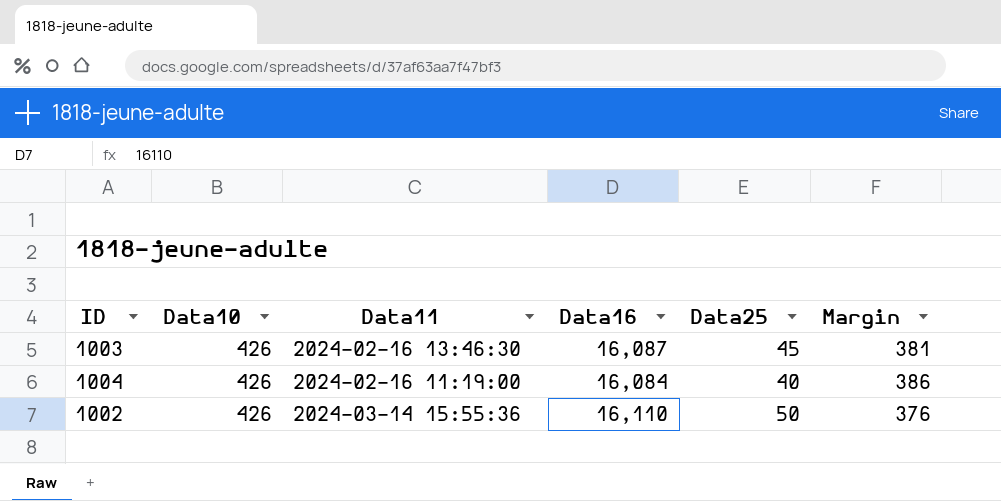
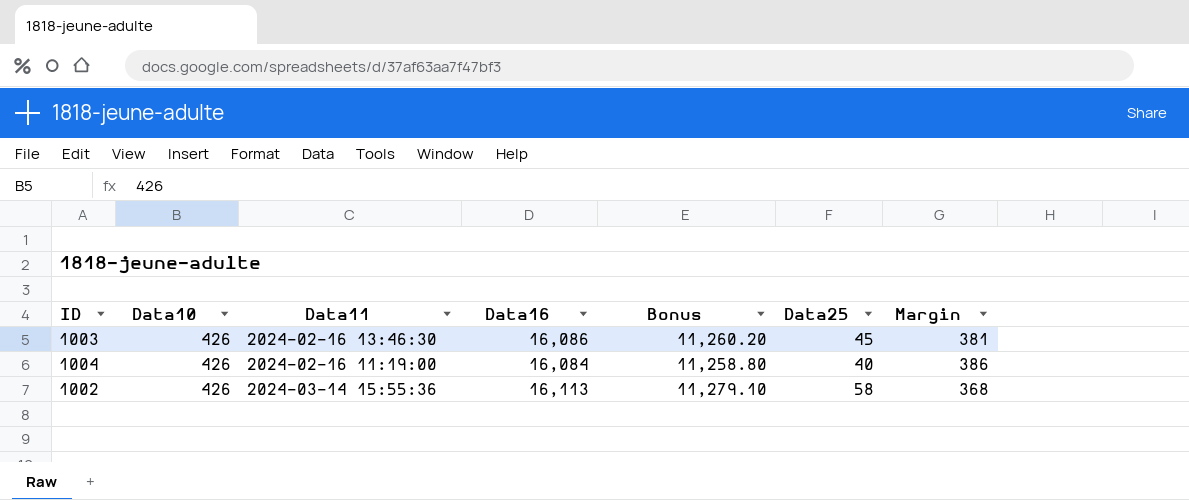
column Bonus | formula: none -> [Data16] * 0.7
1003 | Data16: 16,087 -> 16,086
1002 | Data16: 16,110 -> 16,113
1002 | Data25: 50 -> 58
1002 | Margin: 376 -> 368

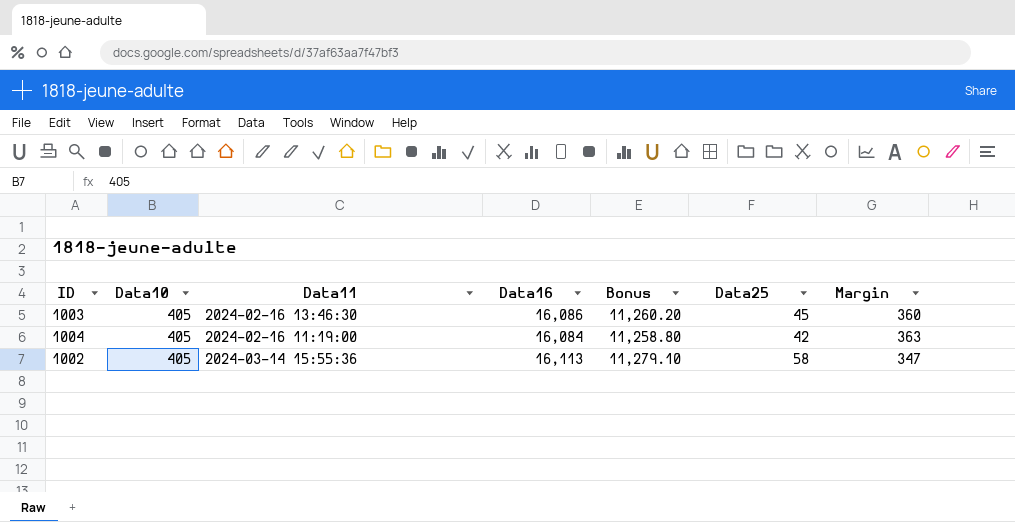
1003 | Data10: 426 -> 405
1003 | Margin: 381 -> 360
1004 | Data10: 426 -> 405
1004 | Data25: 40 -> 42
1004 | Margin: 386 -> 363
1002 | Data10: 426 -> 405
1002 | Margin: 368 -> 347

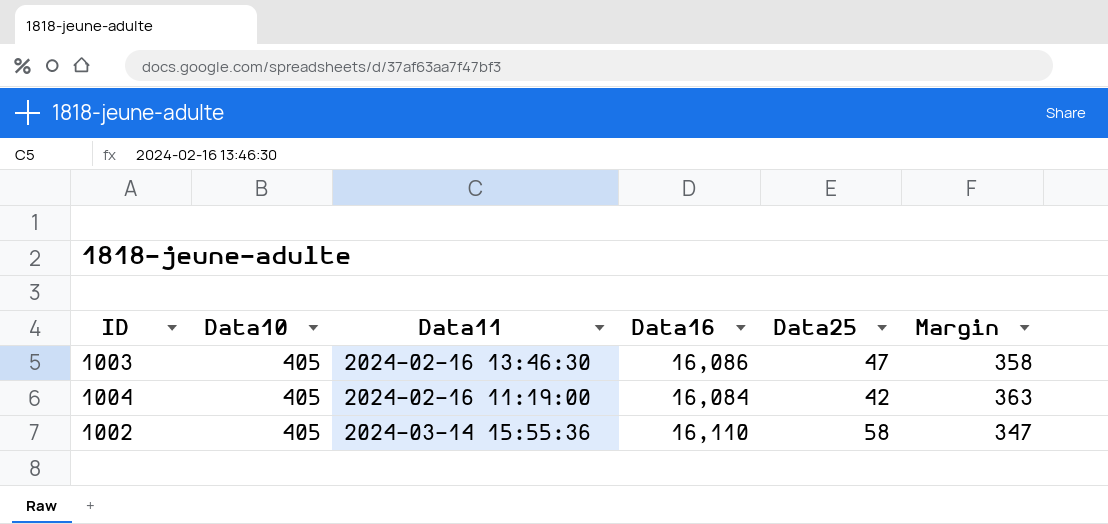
column Bonus | formula: [Data16] * 0.7 -> none
1003 | Data25: 45 -> 47
1003 | Margin: 360 -> 358
1002 | Data16: 16,113 -> 16,110

